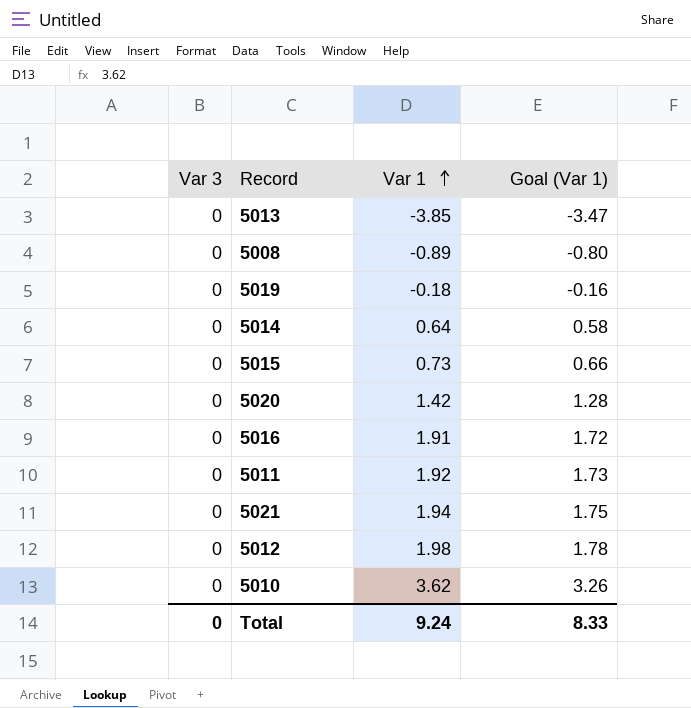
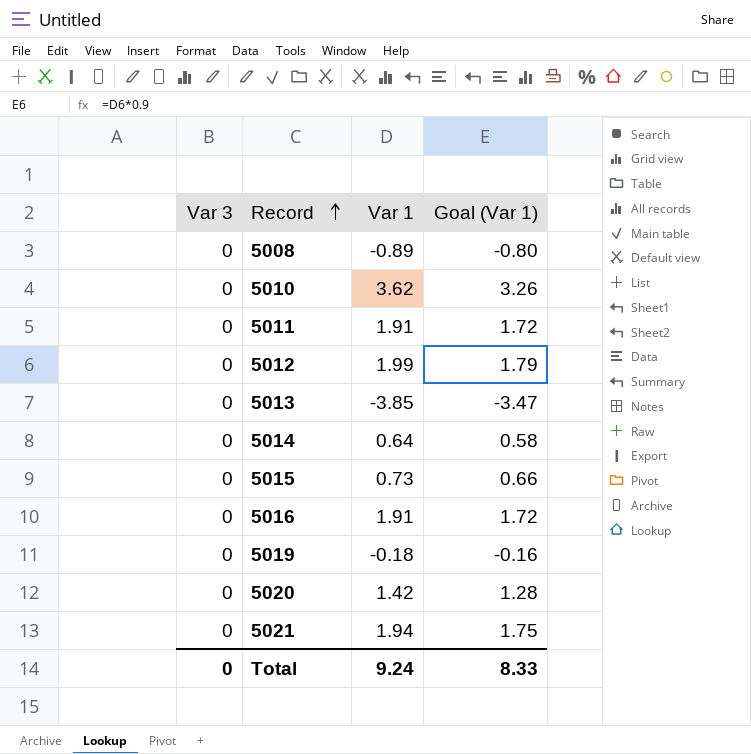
row order: Var 1 ascending -> Record ascending
5011 | Var 1: 1.92 -> 1.91
5011 | Goal (Var 1): 1.73 -> 1.72
5012 | Var 1: 1.98 -> 1.99
5012 | Goal (Var 1): 1.78 -> 1.79

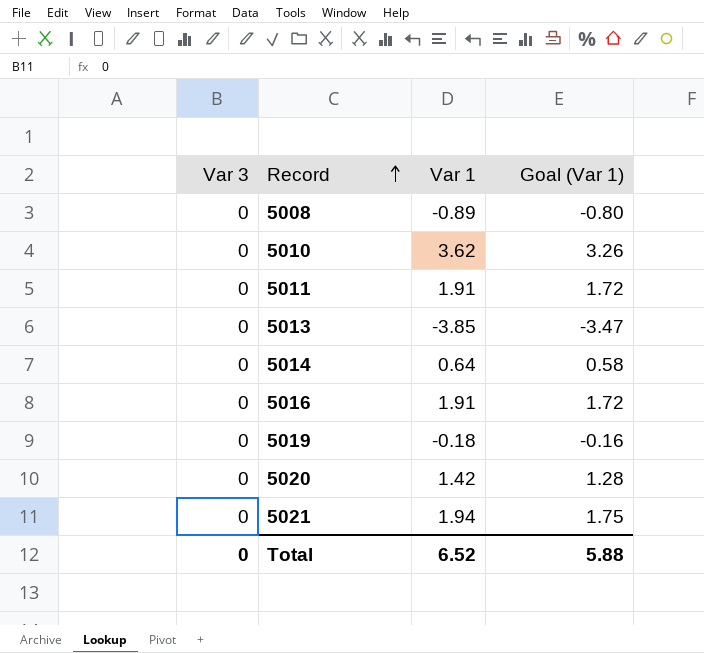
row 5012: 0 | 1.99 | 1.79 -> none
row 5015: 0 | 0.73 | 0.66 -> none
Total | Var 1: 9.24 -> 6.52
Total | Goal (Var 1): 8.33 -> 5.88

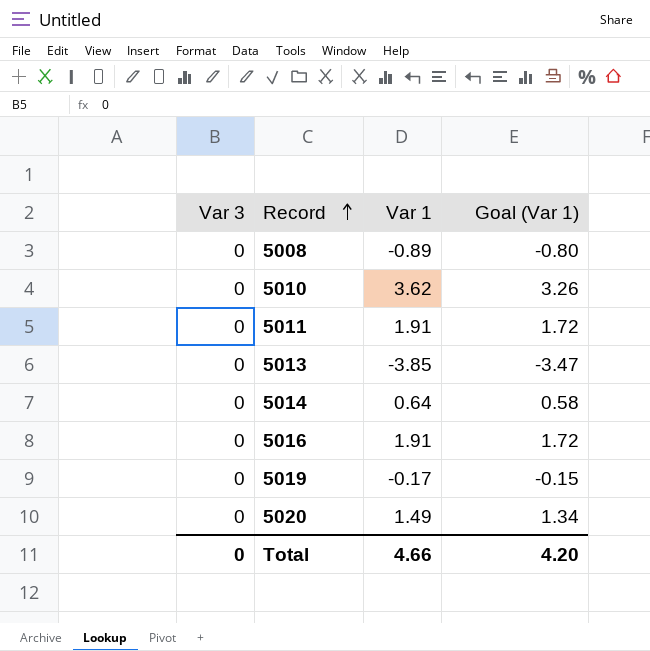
row 5021: 0 | 1.94 | 1.75 -> none
5019 | Var 1: -0.18 -> -0.17
5019 | Goal (Var 1): -0.16 -> -0.15
5020 | Var 1: 1.42 -> 1.49
5020 | Goal (Var 1): 1.28 -> 1.34
Total | Var 1: 6.52 -> 4.66
Total | Goal (Var 1): 5.88 -> 4.20

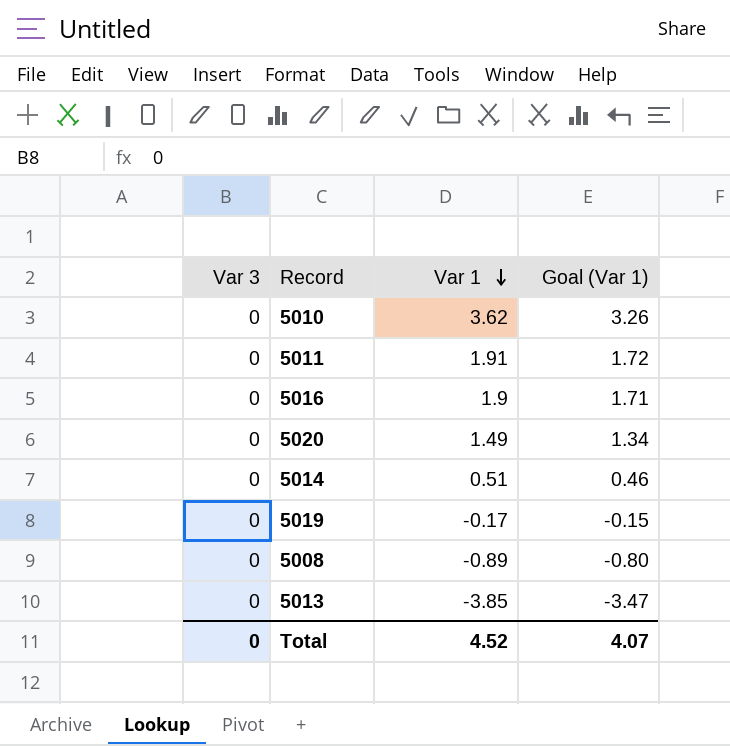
row order: Record ascending -> Var 1 descending
5016 | Var 1: 1.91 -> 1.9
5016 | Goal (Var 1): 1.72 -> 1.71
5014 | Var 1: 0.64 -> 0.51
5014 | Goal (Var 1): 0.58 -> 0.46
Total | Var 1: 4.66 -> 4.52
Total | Goal (Var 1): 4.20 -> 4.07

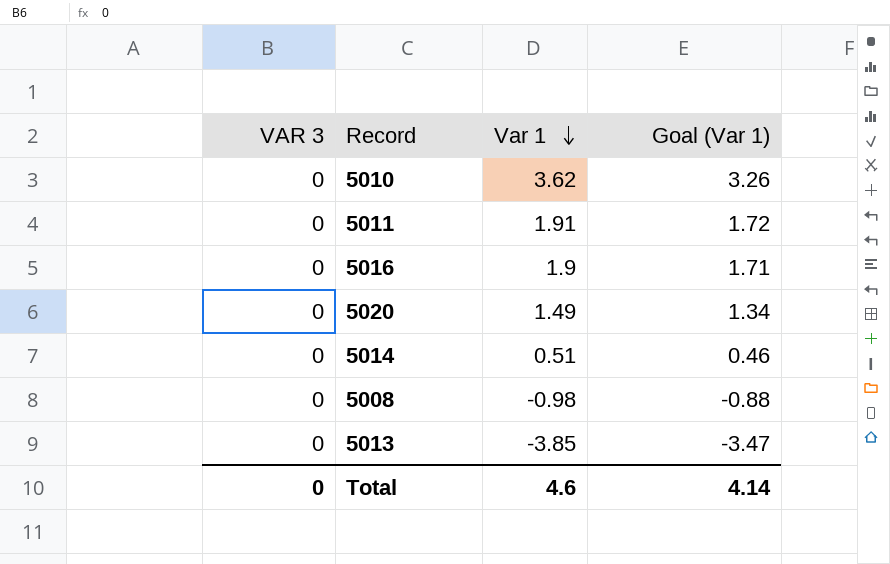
column name: Var 3 -> VAR 3
row 5019: 0 | -0.17 | -0.15 -> none
5008 | Var 1: -0.89 -> -0.98
5008 | Goal (Var 1): -0.80 -> -0.88
Total | Var 1: 4.52 -> 4.6
Total | Goal (Var 1): 4.07 -> 4.14

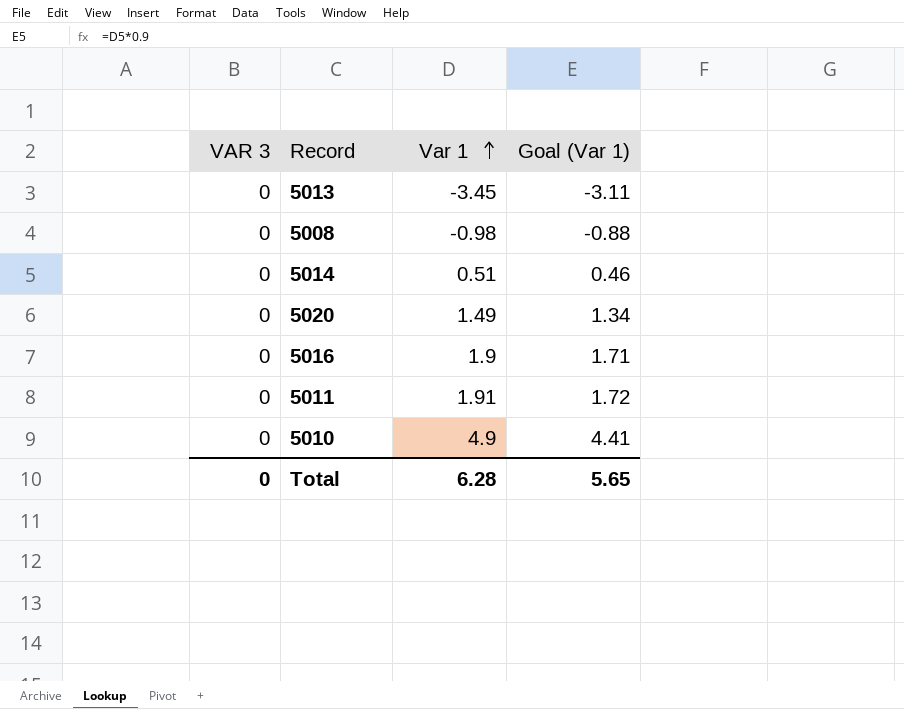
row order: Var 1 descending -> Var 1 ascending
5013 | Var 1: -3.85 -> -3.45
5013 | Goal (Var 1): -3.47 -> -3.11
5010 | Var 1: 3.62 -> 4.9
5010 | Goal (Var 1): 3.26 -> 4.41
Total | Var 1: 4.6 -> 6.28
Total | Goal (Var 1): 4.14 -> 5.65

